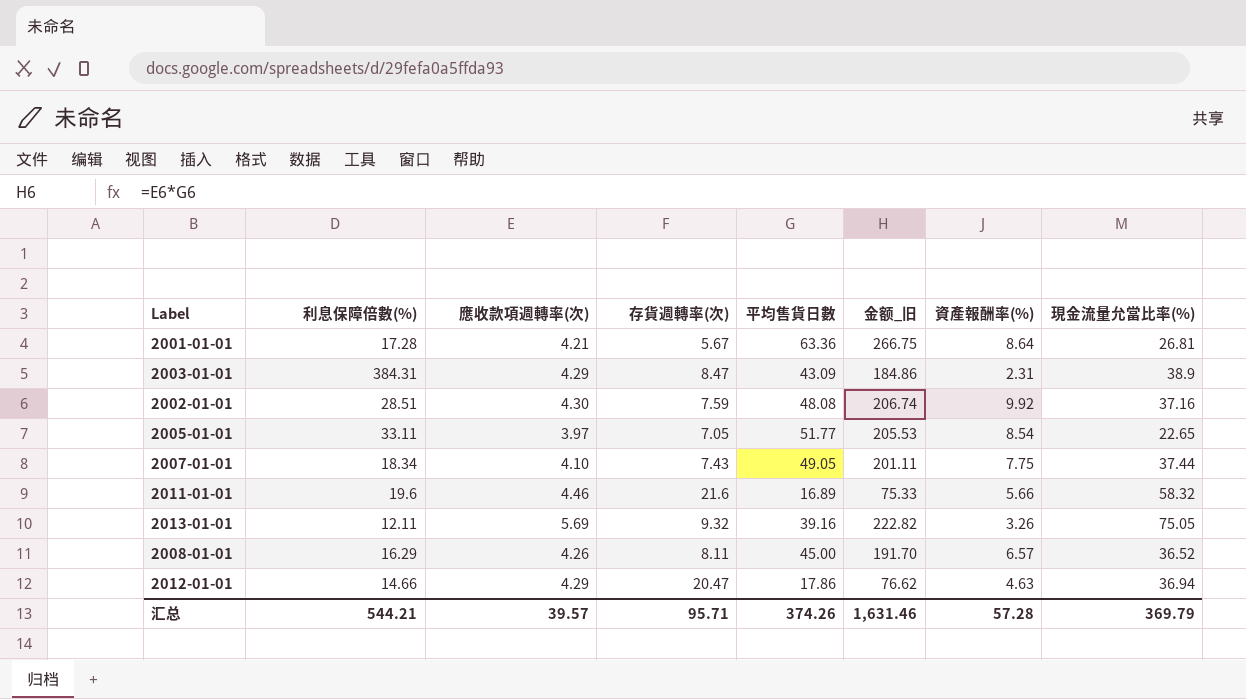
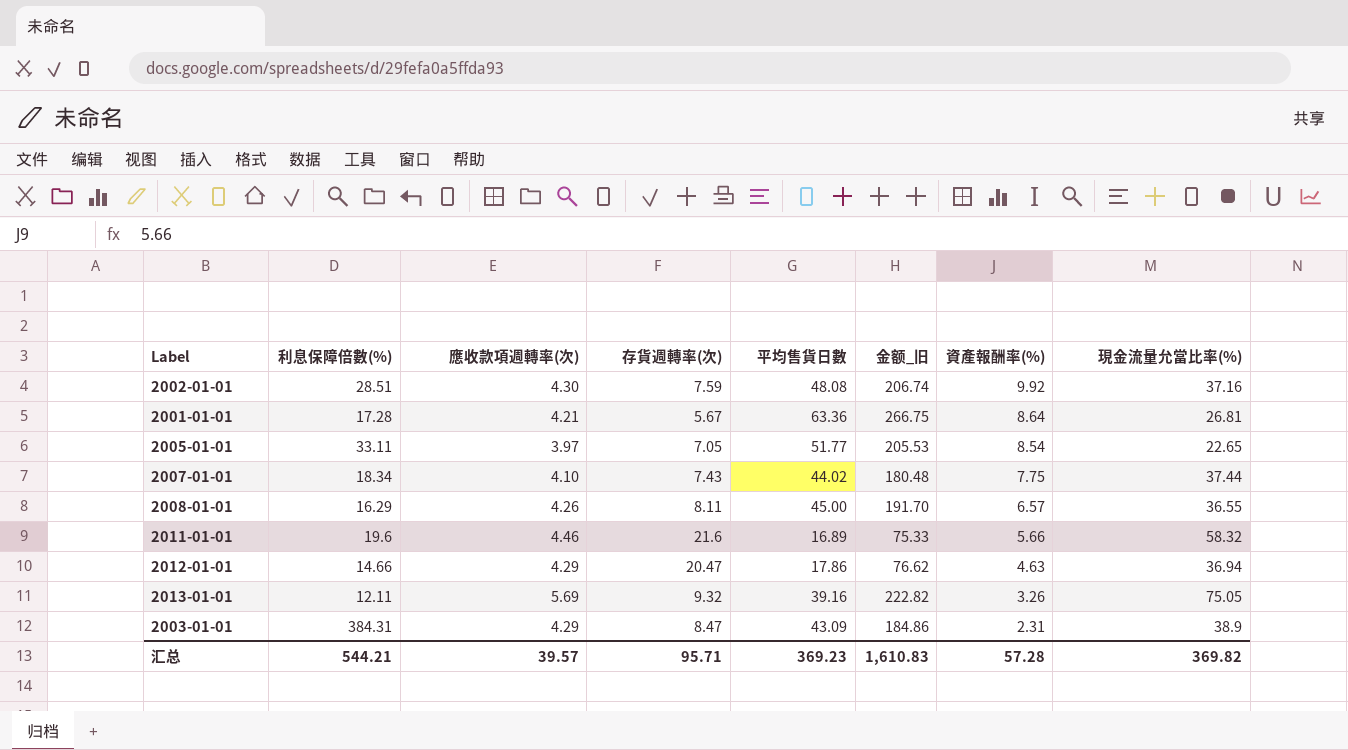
row order: none -> 資產報酬率(%) descending
2007-01-01 | 平均售貨日數: 49.05 -> 44.02
2007-01-01 | 金额_旧: 201.11 -> 180.48
2008-01-01 | 現金流量允當比率(%): 36.52 -> 36.55
汇总 | 平均售貨日數: 374.26 -> 369.23
汇总 | 金额_旧: 1,631.46 -> 1,610.83
汇总 | 現金流量允當比率(%): 369.79 -> 369.82

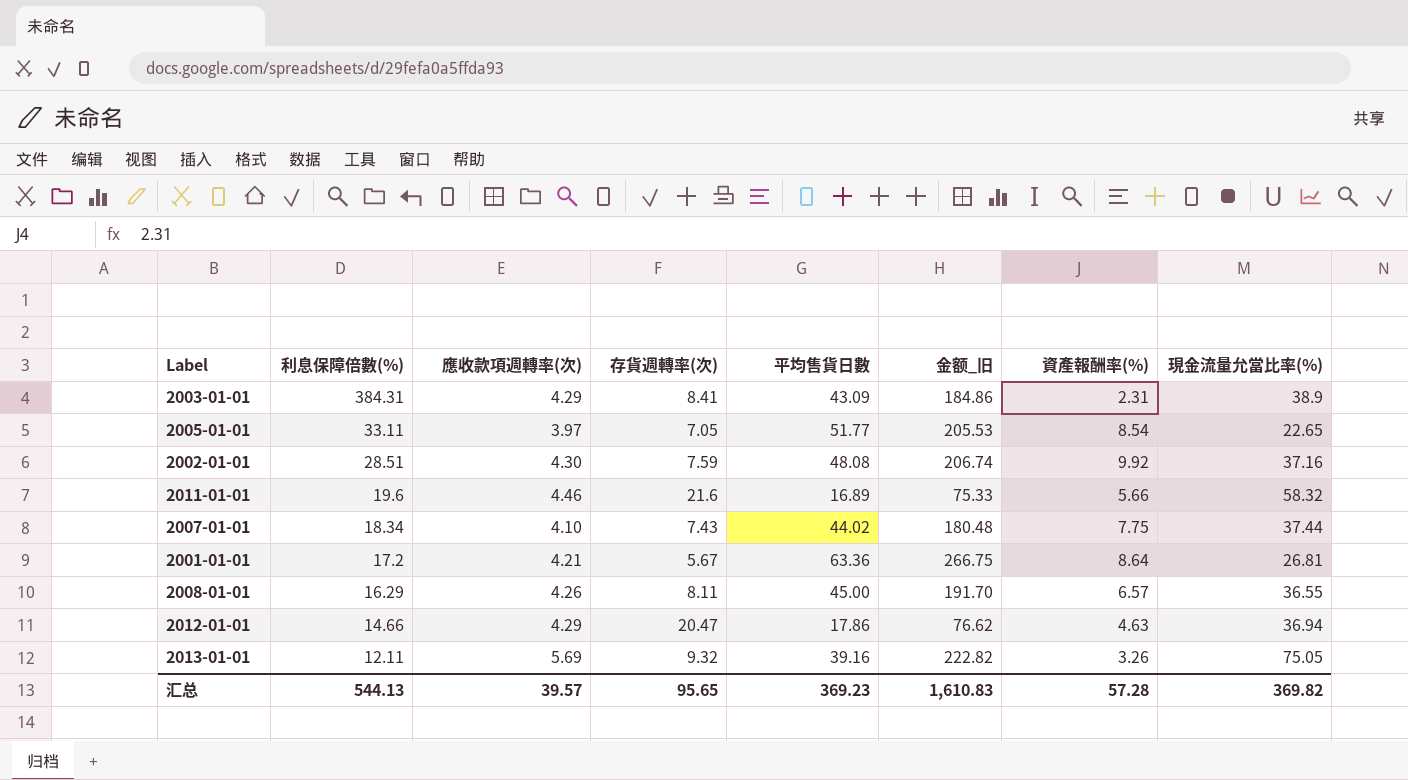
row order: 資產報酬率(%) descending -> 利息保障倍數(%) descending
2003-01-01 | 存貨週轉率(次): 8.47 -> 8.41
2001-01-01 | 利息保障倍數(%): 17.28 -> 17.2
汇总 | 利息保障倍數(%): 544.21 -> 544.13
汇总 | 存貨週轉率(次): 95.71 -> 95.65

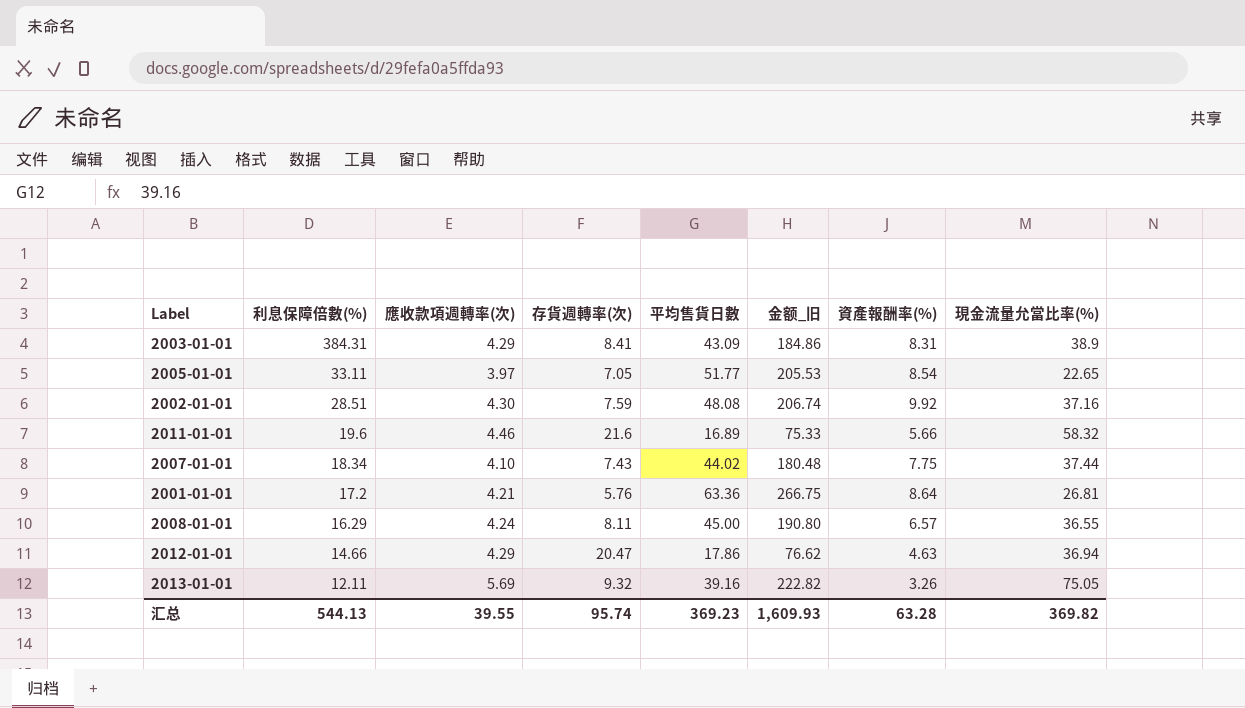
2003-01-01 | 資產報酬率(%): 2.31 -> 8.31
2001-01-01 | 存貨週轉率(次): 5.67 -> 5.76
2008-01-01 | 應收款項週轉率(次): 4.26 -> 4.24
2008-01-01 | 金额_旧: 191.70 -> 190.80
汇总 | 應收款項週轉率(次): 39.57 -> 39.55
汇总 | 存貨週轉率(次): 95.65 -> 95.74
汇总 | 金额_旧: 1,610.83 -> 1,609.93
汇总 | 資產報酬率(%): 57.28 -> 63.28

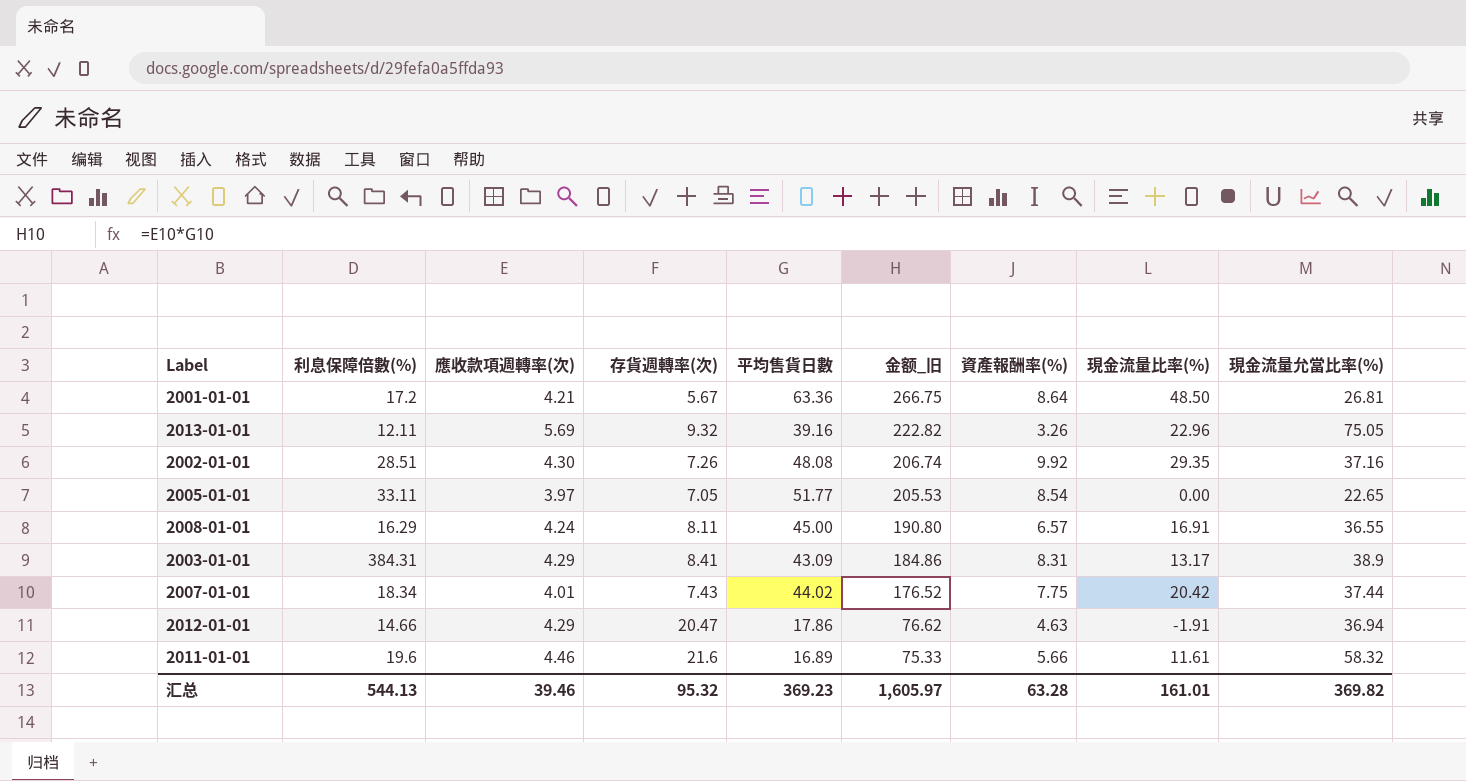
row order: 利息保障倍數(%) descending -> 金额_旧 descending
column 現金流量比率(%) | position: none -> 8
2001-01-01 | 存貨週轉率(次): 5.76 -> 5.67
2002-01-01 | 存貨週轉率(次): 7.59 -> 7.26
2007-01-01 | 應收款項週轉率(次): 4.10 -> 4.01
2007-01-01 | 金额_旧: 180.48 -> 176.52
汇总 | 應收款項週轉率(次): 39.55 -> 39.46
汇总 | 存貨週轉率(次): 95.74 -> 95.32
汇总 | 金额_旧: 1,609.93 -> 1,605.97

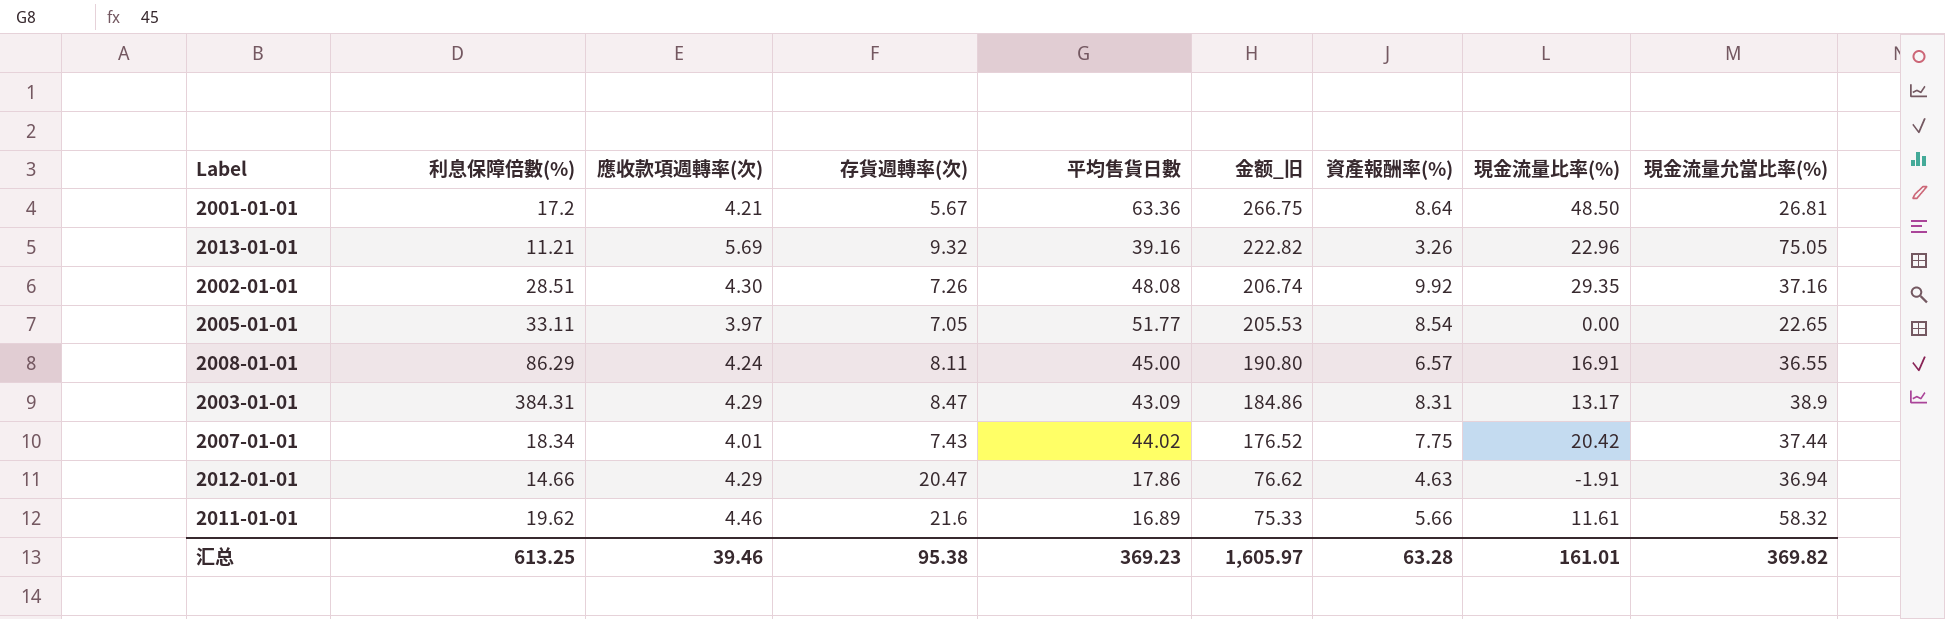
2013-01-01 | 利息保障倍數(%): 12.11 -> 11.21
2008-01-01 | 利息保障倍數(%): 16.29 -> 86.29
2003-01-01 | 存貨週轉率(次): 8.41 -> 8.47
2011-01-01 | 利息保障倍數(%): 19.6 -> 19.62
汇总 | 利息保障倍數(%): 544.13 -> 613.25
汇总 | 存貨週轉率(次): 95.32 -> 95.38

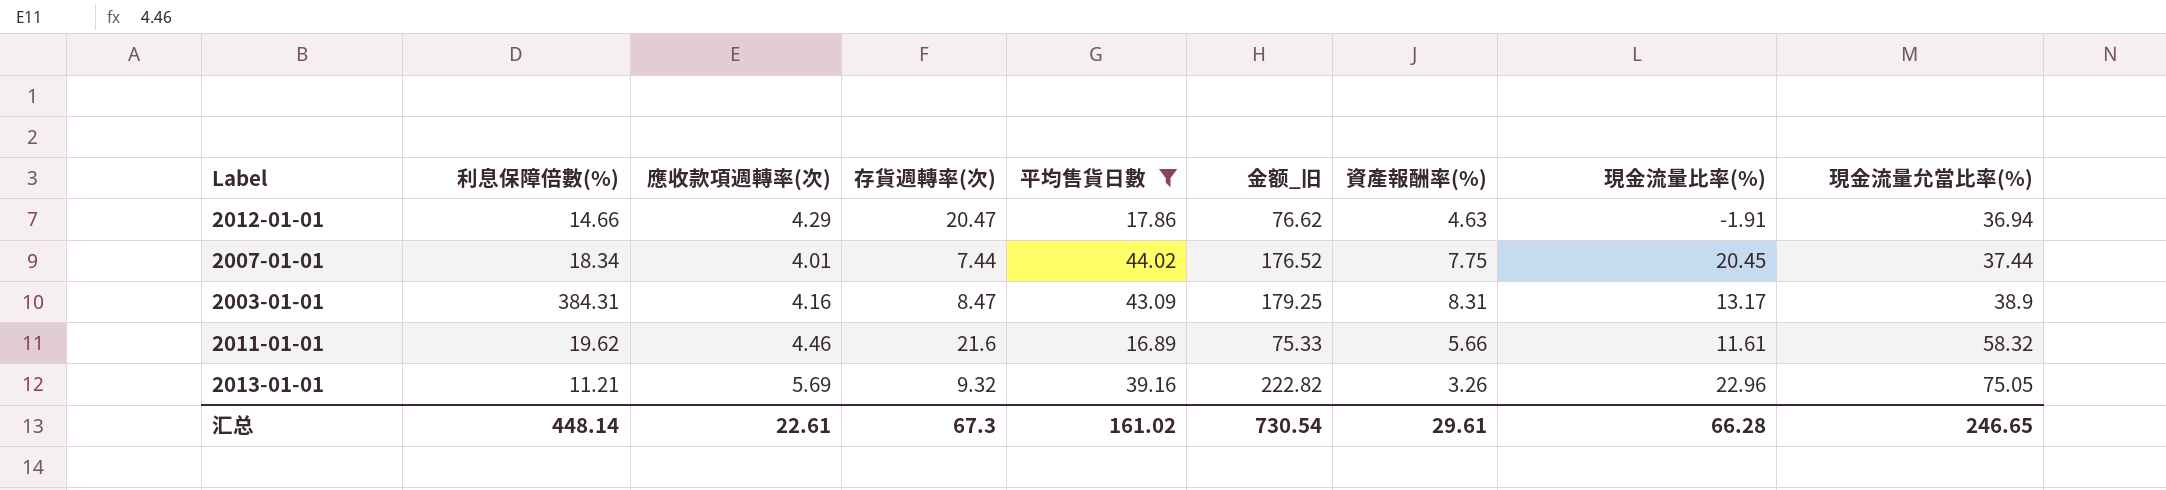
filter: none -> 平均售貨日數 <= 44.02
row order: 金额_旧 descending -> 現金流量允當比率(%) ascending
2007-01-01 | 存貨週轉率(次): 7.43 -> 7.44
2007-01-01 | 現金流量比率(%): 20.42 -> 20.45
2003-01-01 | 應收款項週轉率(次): 4.29 -> 4.16
2003-01-01 | 金额_旧: 184.86 -> 179.25
汇总 | 利息保障倍數(%): 613.25 -> 448.14
汇总 | 應收款項週轉率(次): 39.46 -> 22.61
汇总 | 存貨週轉率(次): 95.38 -> 67.3
汇总 | 平均售貨日數: 369.23 -> 161.02
汇总 | 金额_旧: 1,605.97 -> 730.54
汇总 | 資產報酬率(%): 63.28 -> 29.61
汇总 | 現金流量比率(%): 161.01 -> 66.28
汇总 | 現金流量允當比率(%): 369.82 -> 246.65

